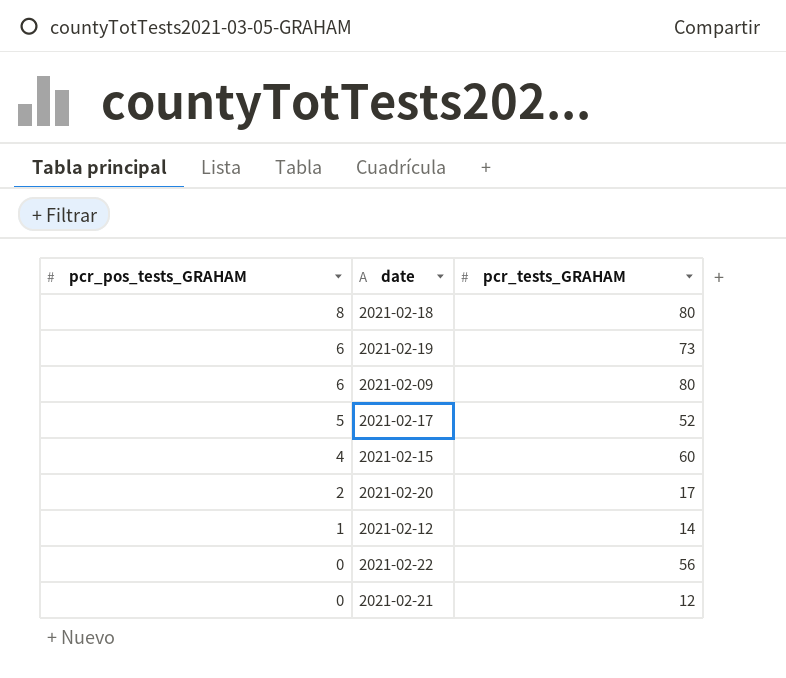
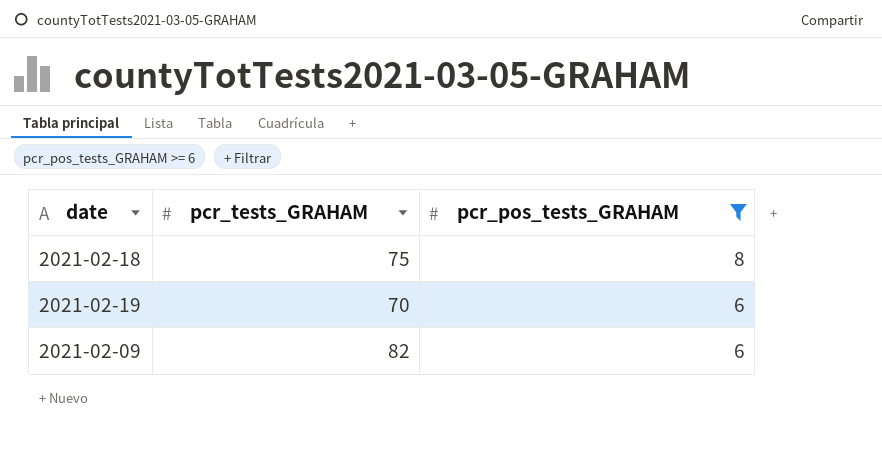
filter: none -> pcr_pos_tests_GRAHAM >= 6
column pcr_pos_tests_GRAHAM | position: 1 -> 3
2021-02-18 | pcr_tests_GRAHAM: 80 -> 75
2021-02-19 | pcr_tests_GRAHAM: 73 -> 70
2021-02-09 | pcr_tests_GRAHAM: 80 -> 82

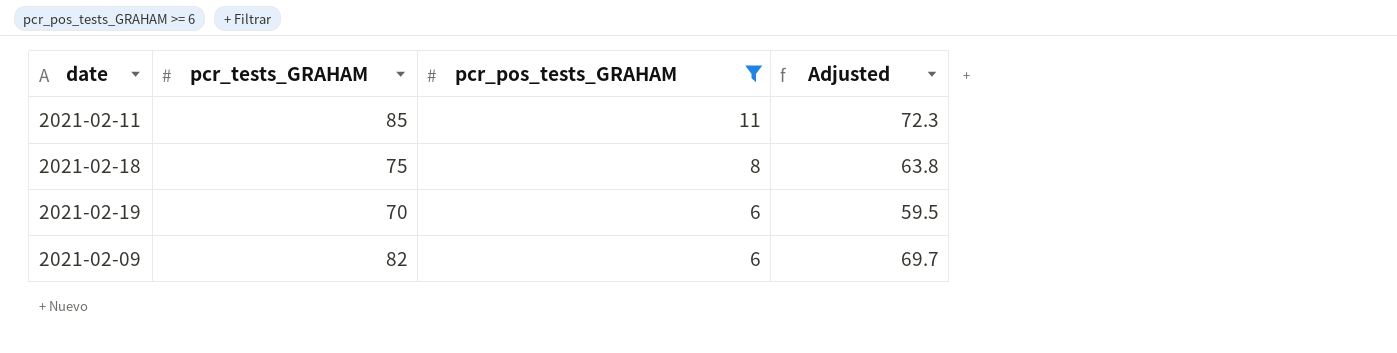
column Adjusted | formula: none -> [pcr_tests_GRAHAM] * 0.85
row 2021-02-11: none -> 85 | 11 | 72.3

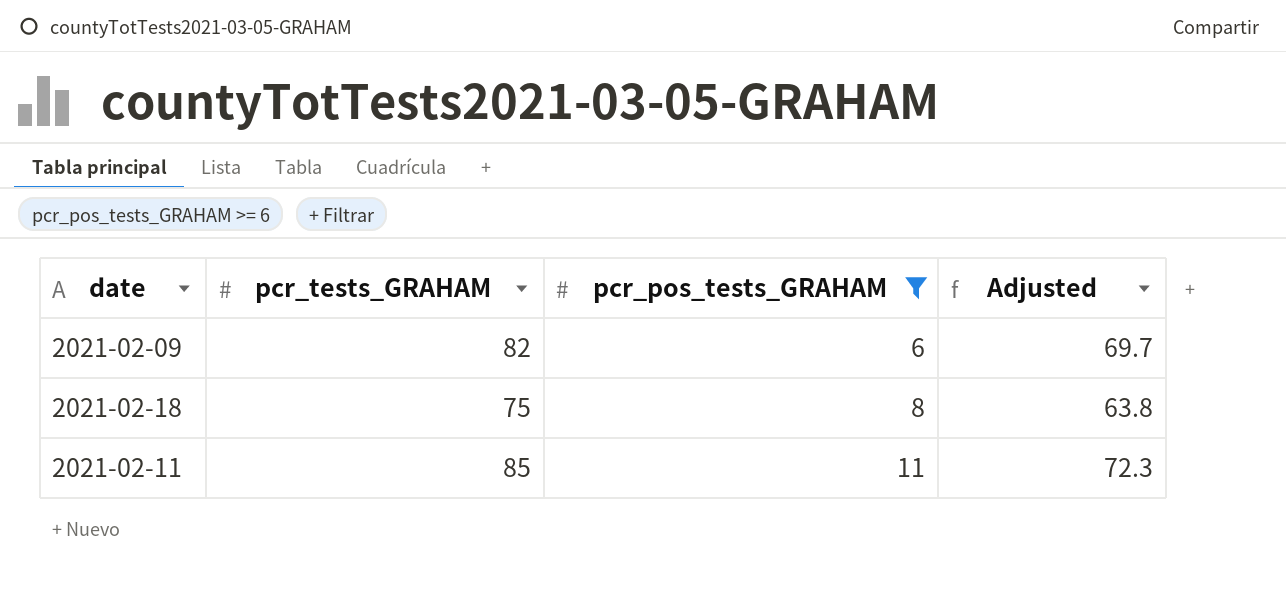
row order: pcr_pos_tests_GRAHAM descending -> pcr_pos_tests_GRAHAM ascending
row 2021-02-19: 70 | 6 | 59.5 -> none

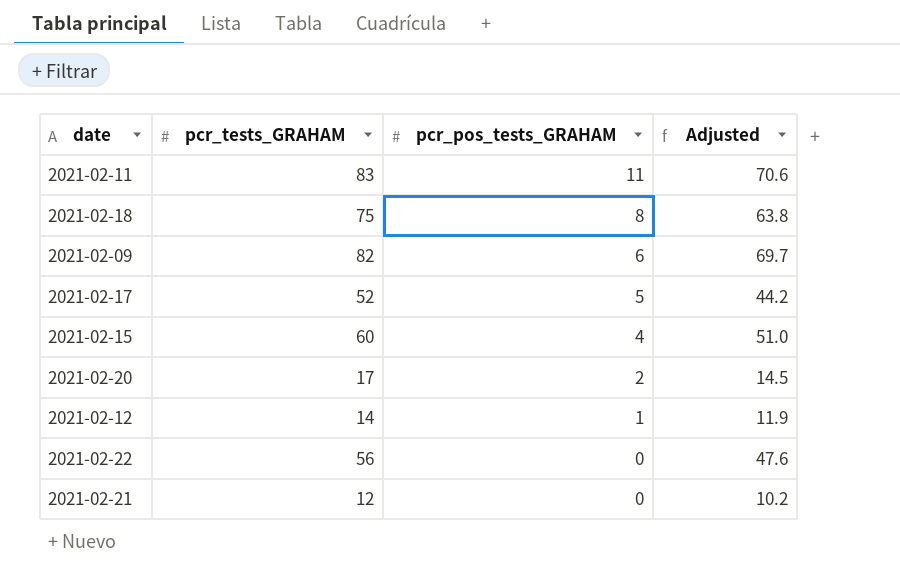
filter: pcr_pos_tests_GRAHAM >= 6 -> none
row order: pcr_pos_tests_GRAHAM ascending -> pcr_pos_tests_GRAHAM descending
2021-02-11 | pcr_tests_GRAHAM: 85 -> 83
2021-02-11 | Adjusted: 72.3 -> 70.6

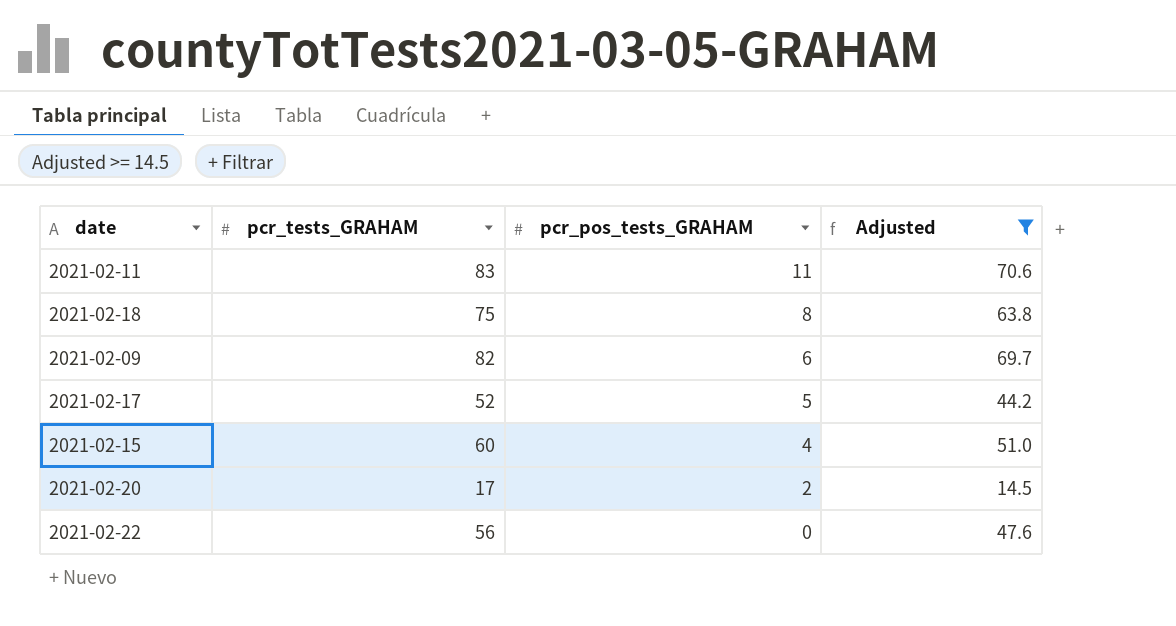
filter: none -> Adjusted >= 14.5

